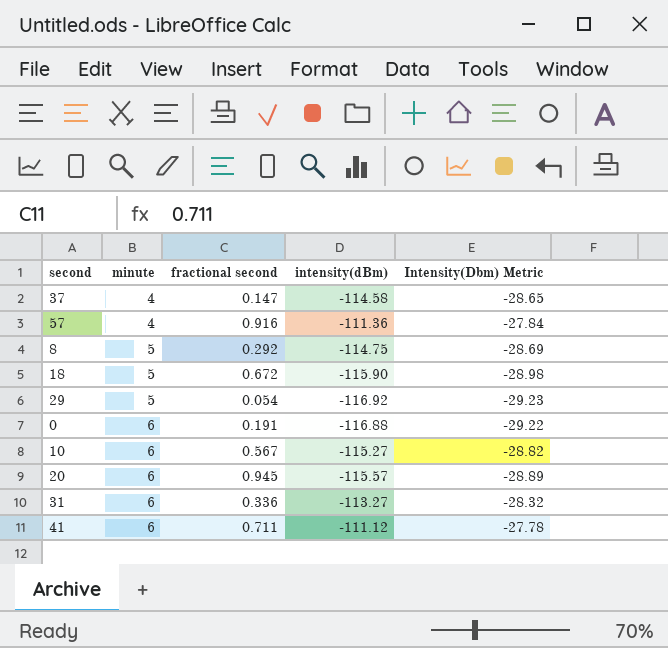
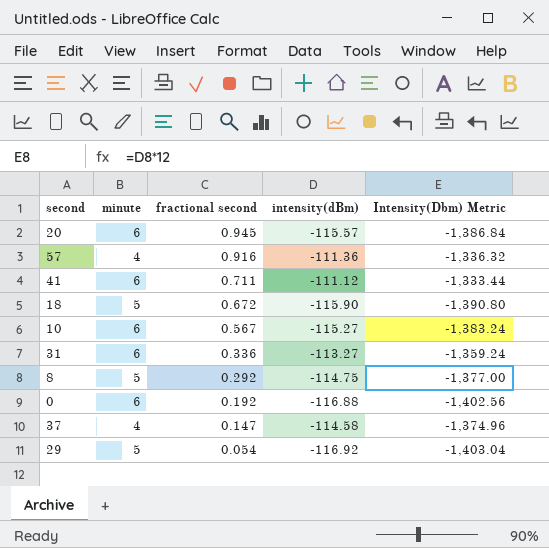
row order: minute ascending -> fractional second descending
column Intensity(Dbm) Metric | formula: [intensity(dBm)] * 0.25 -> [intensity(dBm)] * 12
0 | fractional second: 0.191 -> 0.192

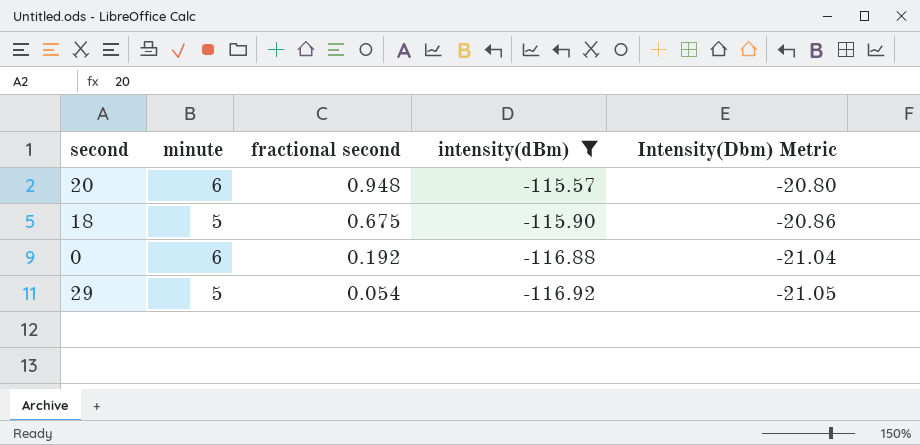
filter: none -> intensity(dBm) <= -115.57
column Intensity(Dbm) Metric | formula: [intensity(dBm)] * 12 -> [intensity(dBm)] * 0.18
20 | fractional second: 0.945 -> 0.948
18 | fractional second: 0.672 -> 0.675

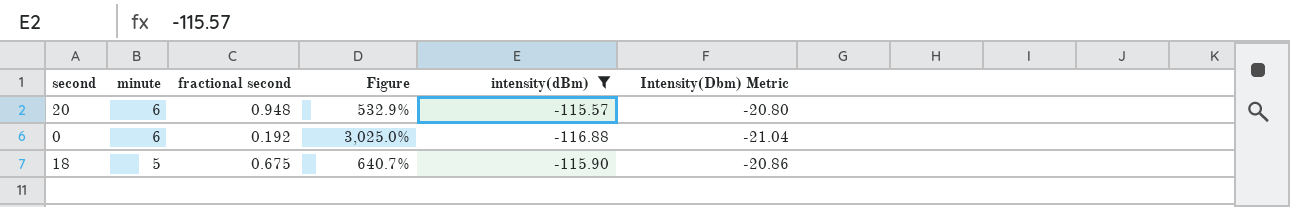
row order: fractional second descending -> minute descending
column Figure | formula: none -> ([minute] - [fractional second]) / [fractional second]
row 29: 5 | 0.054 | -116.92 | -21.05 -> none

